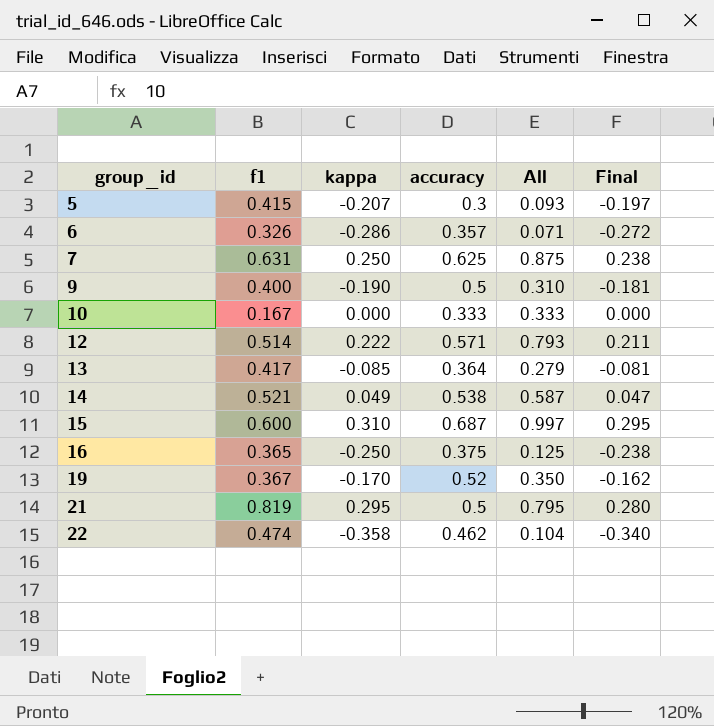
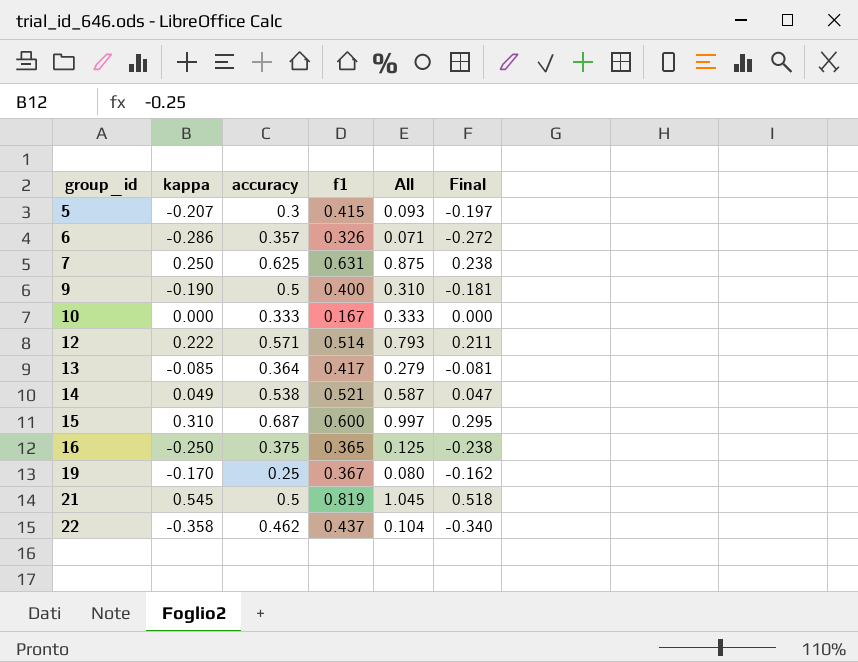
column f1 | position: 2 -> 4
19 | accuracy: 0.52 -> 0.25
19 | All: 0.350 -> 0.080
21 | kappa: 0.295 -> 0.545
21 | All: 0.795 -> 1.045
21 | Final: 0.280 -> 0.518
22 | f1: 0.474 -> 0.437

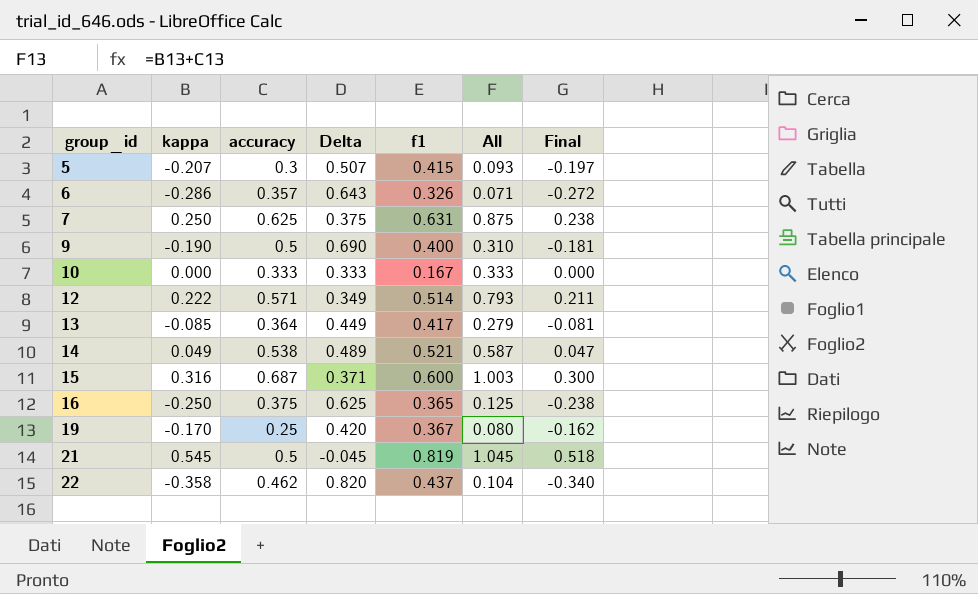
column Delta | formula: none -> [accuracy] - [kappa]
15 | kappa: 0.310 -> 0.316
15 | All: 0.997 -> 1.003
15 | Final: 0.295 -> 0.300

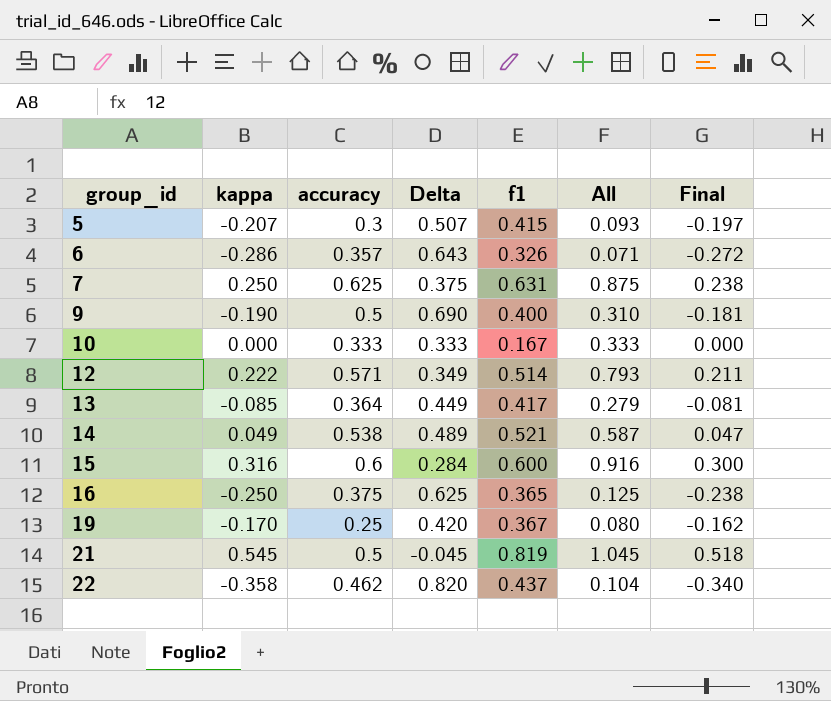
15 | accuracy: 0.687 -> 0.6
15 | Delta: 0.371 -> 0.284
15 | All: 1.003 -> 0.916

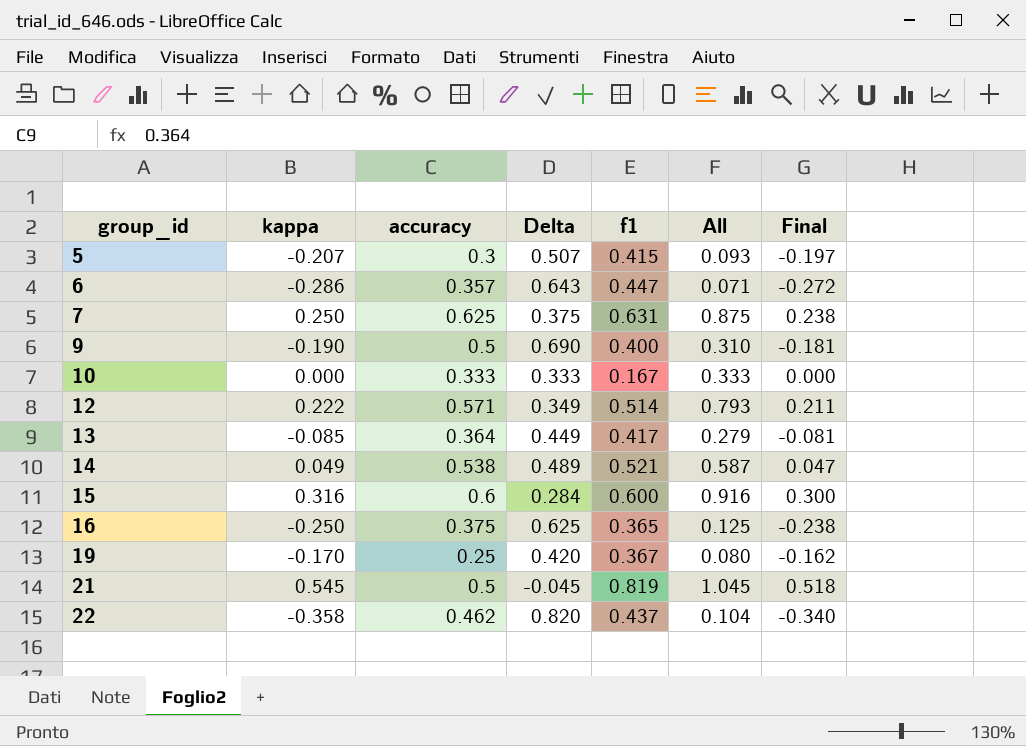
6 | f1: 0.326 -> 0.447

